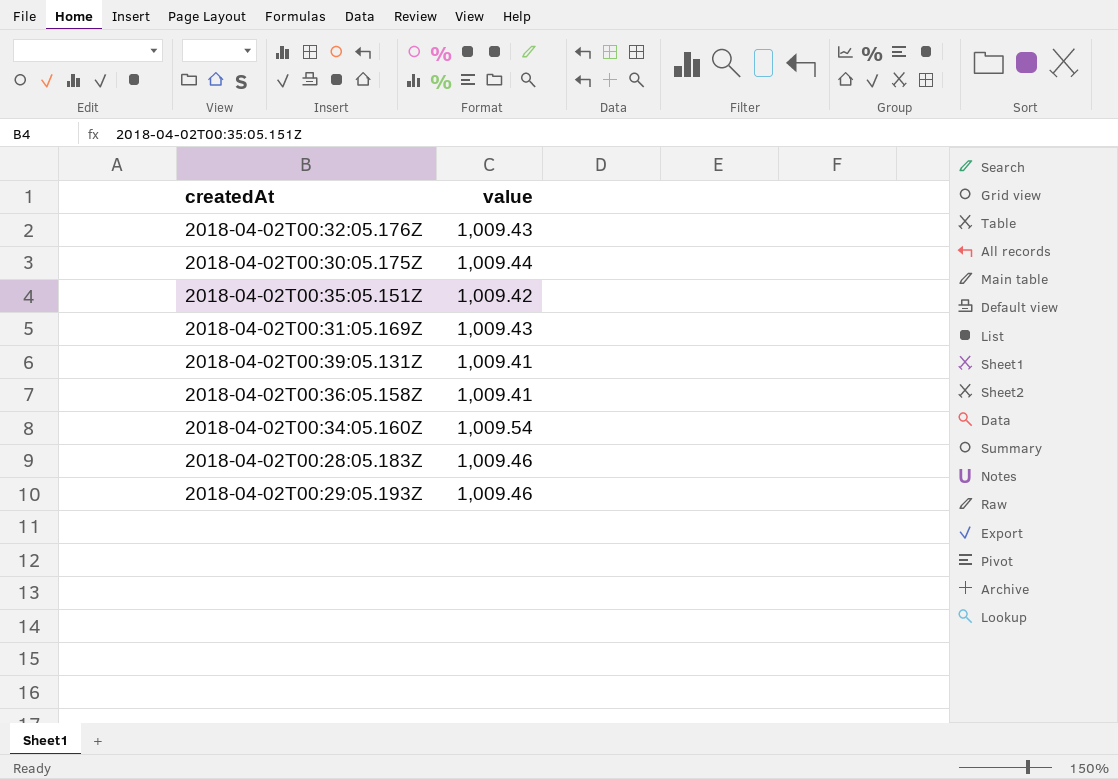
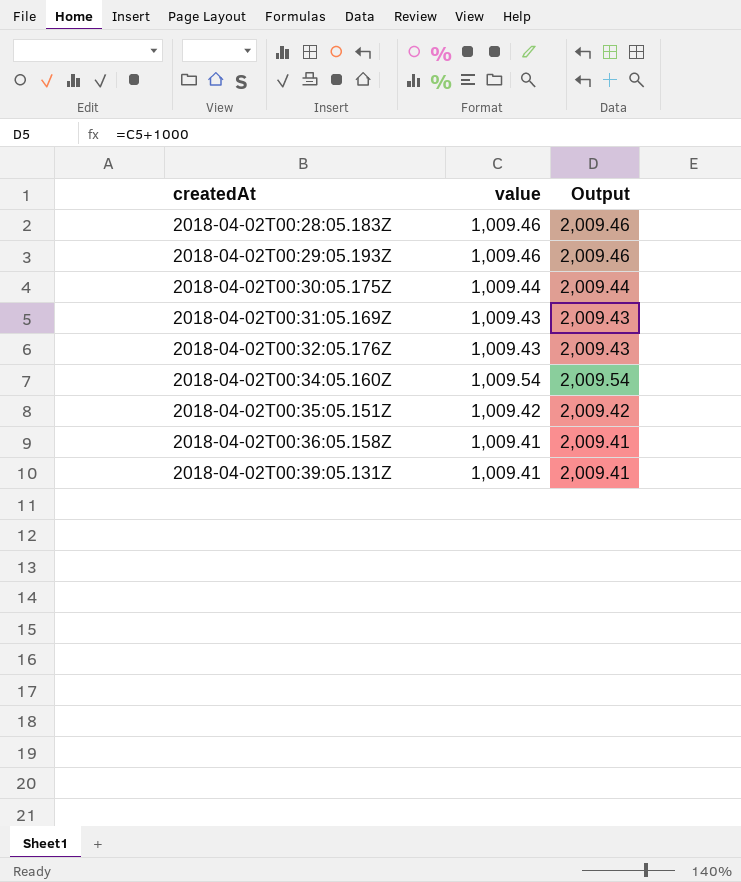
row order: none -> createdAt ascending
column Output | formula: none -> [value] + 1000

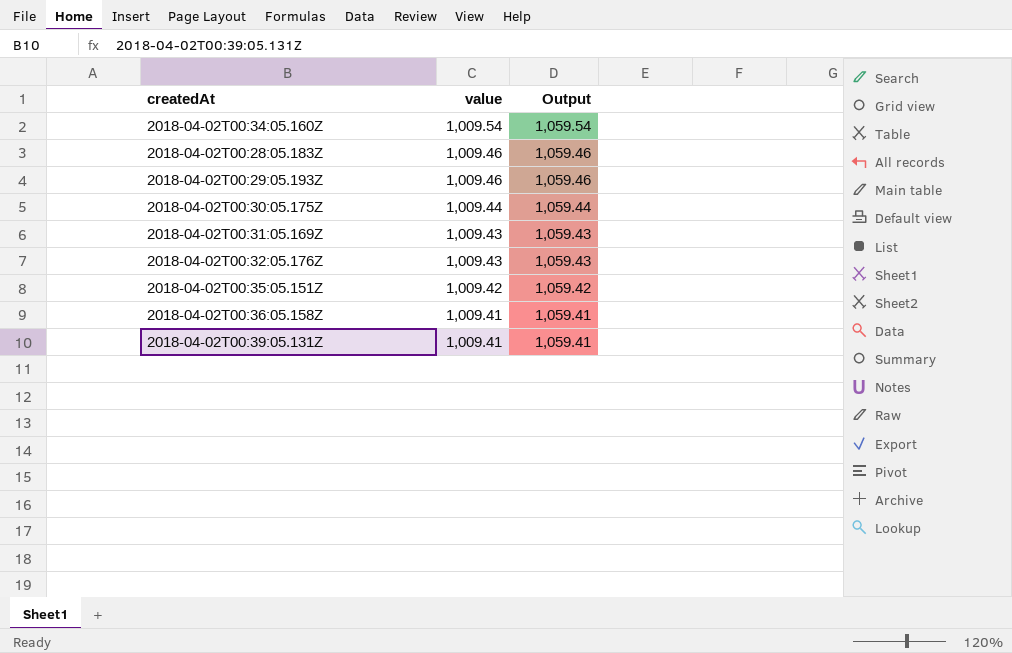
row order: createdAt ascending -> value descending
column Output | formula: [value] + 1000 -> [value] + 50

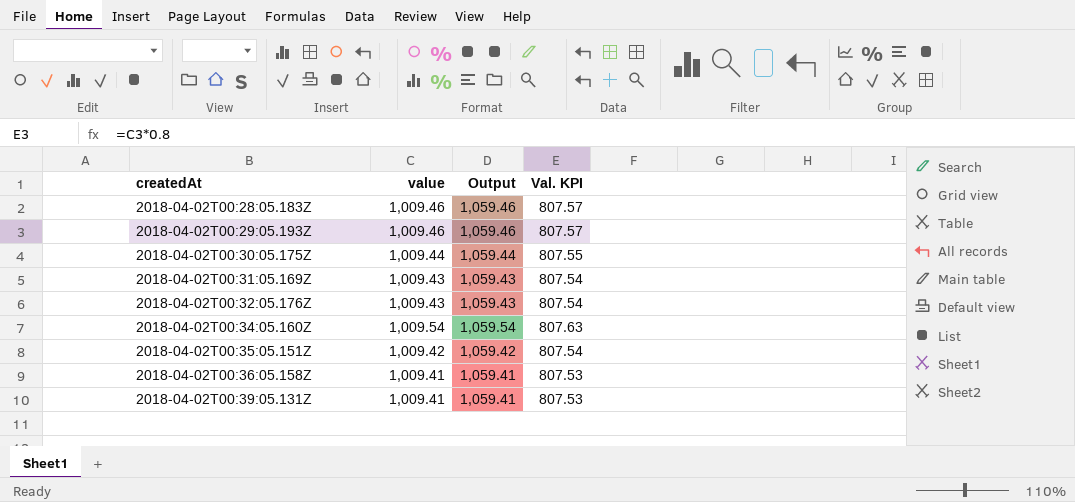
row order: value descending -> createdAt ascending
column Val. KPI | formula: none -> [value] * 0.8

